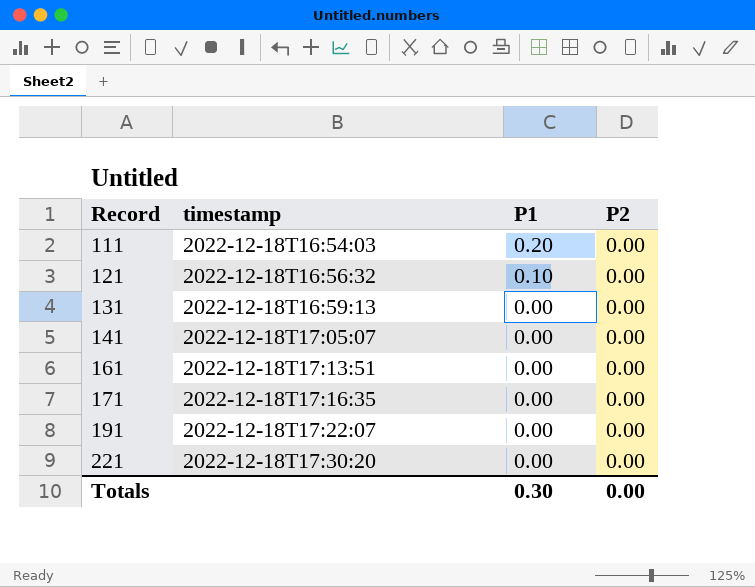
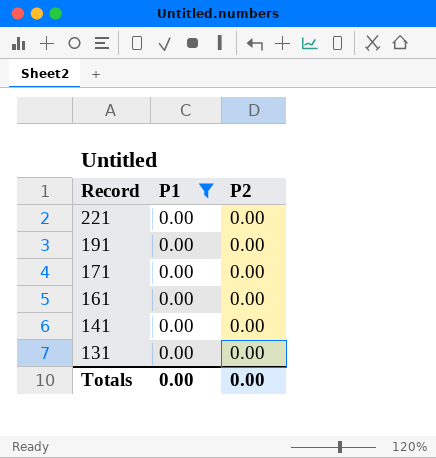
filter: none -> P1 = 0.00
row order: Record ascending -> Record descending
column timestamp | position: 2 -> none
Totals | P1: 0.30 -> 0.00

